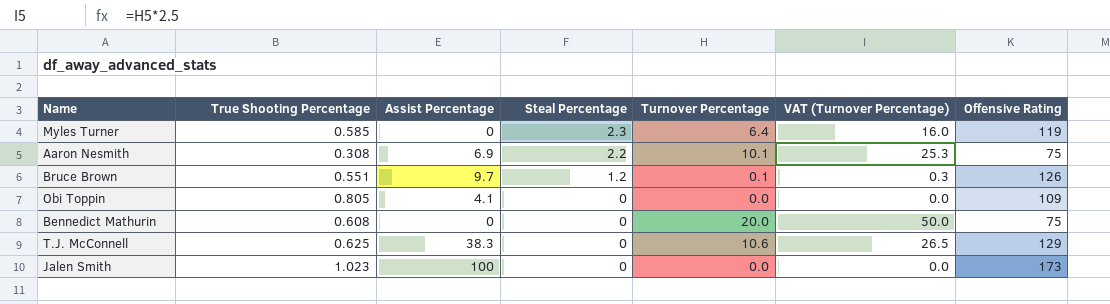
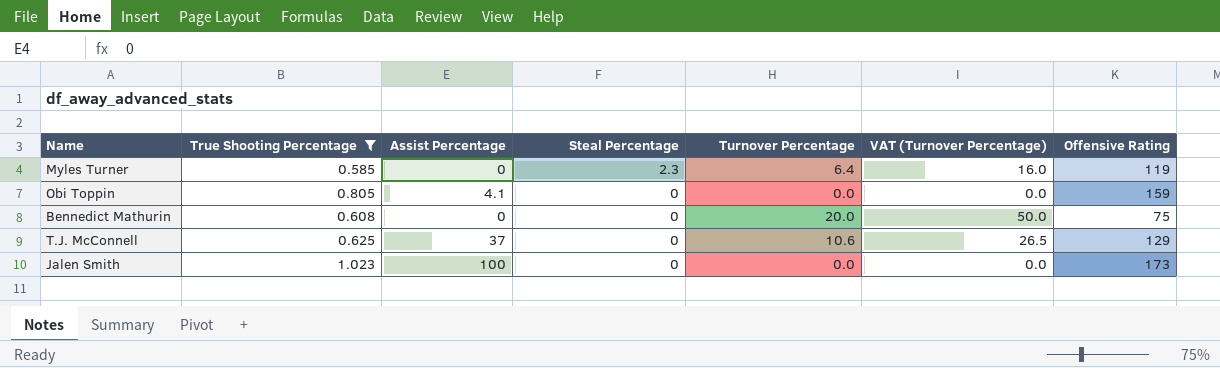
filter: none -> True Shooting Percentage >= 0.585
Obi Toppin | Offensive Rating: 109 -> 159
T.J. McConnell | Assist Percentage: 38.3 -> 37

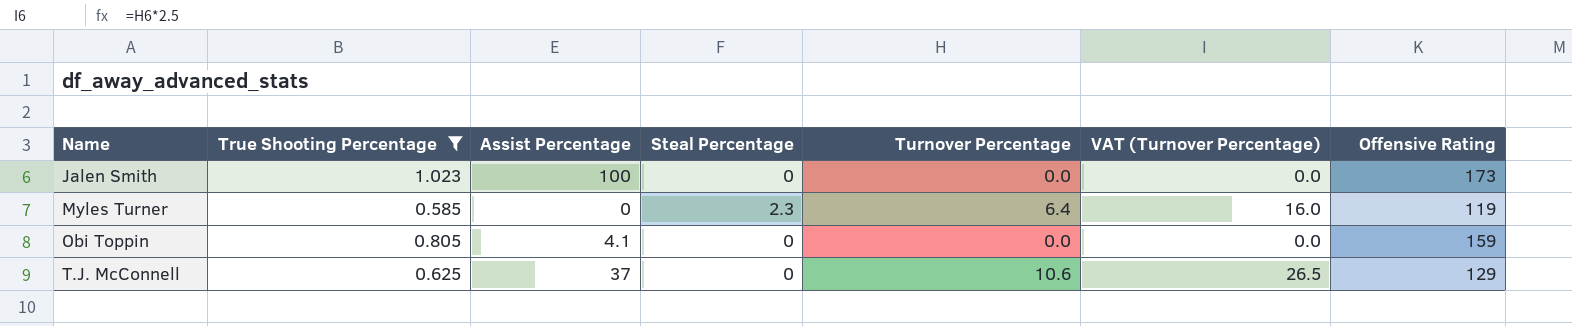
row order: Steal Percentage descending -> Name ascending
row Bennedict Mathurin: 0.608 | 0 | 0 | 20.0 | 50.0 | 75 -> none

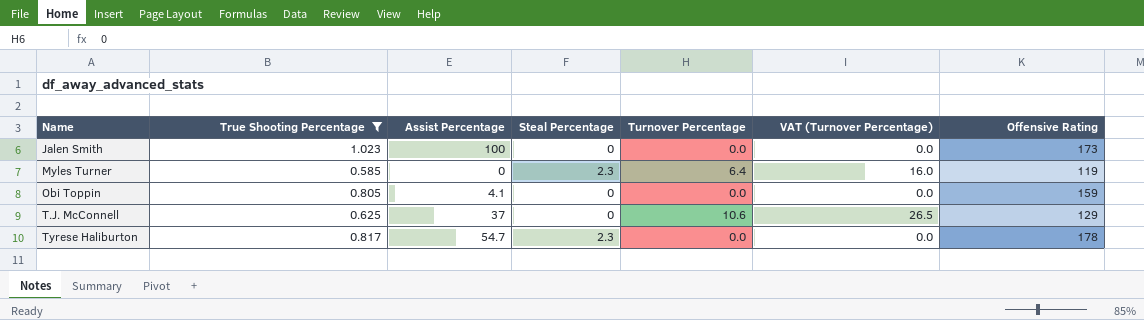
row Tyrese Haliburton: none -> 0.817 | 54.7 | 2.3 | 0.0 | 0.0 | 178

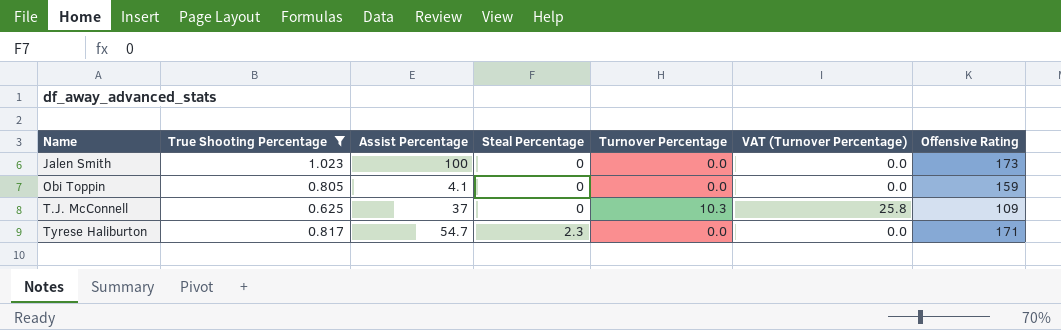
row Myles Turner: 0.585 | 0 | 2.3 | 6.4 | 16.0 | 119 -> none
T.J. McConnell | Turnover Percentage: 10.6 -> 10.3
T.J. McConnell | VAT (Turnover Percentage): 26.5 -> 25.8
T.J. McConnell | Offensive Rating: 129 -> 109
Tyrese Haliburton | Offensive Rating: 178 -> 171

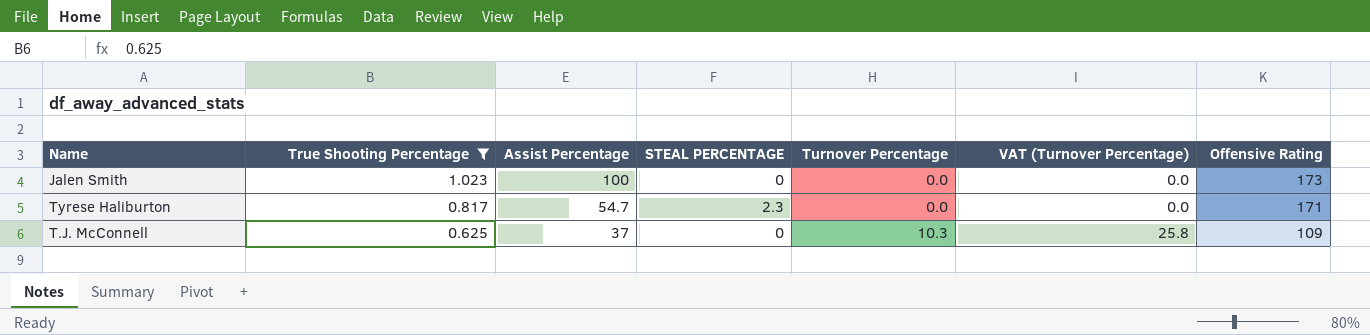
row order: Name ascending -> True Shooting Percentage descending
column name: Steal Percentage -> STEAL PERCENTAGE
row Obi Toppin: 0.805 | 4.1 | 0 | 0.0 | 0.0 | 159 -> none

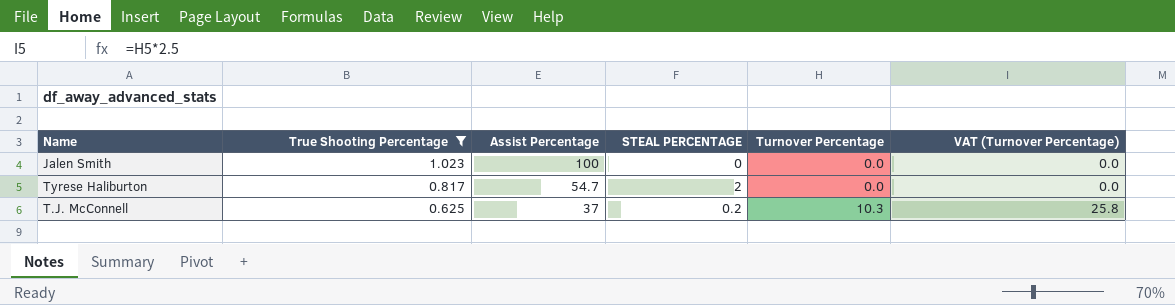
column Offensive Rating | position: 7 -> none
Tyrese Haliburton | STEAL PERCENTAGE: 2.3 -> 2
T.J. McConnell | STEAL PERCENTAGE: 0 -> 0.2

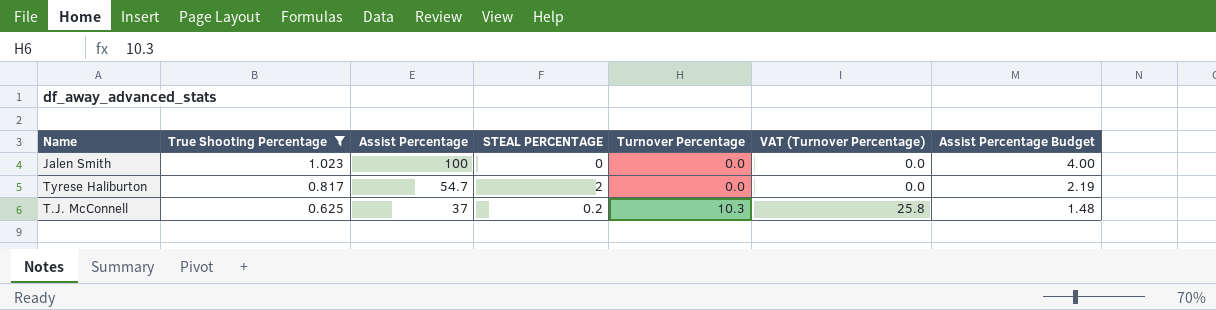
column Assist Percentage Budget | formula: none -> [Assist Percentage] * 0.04

